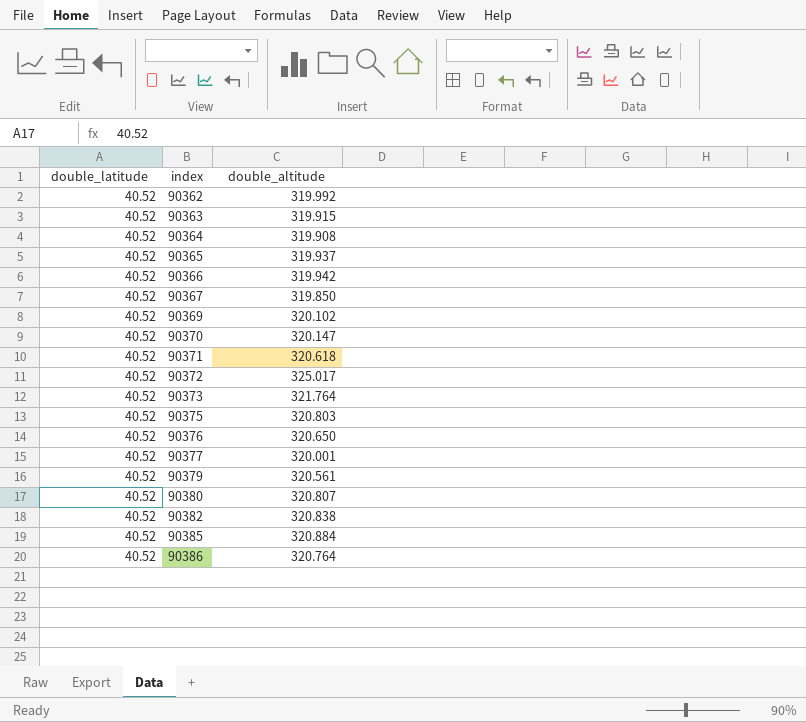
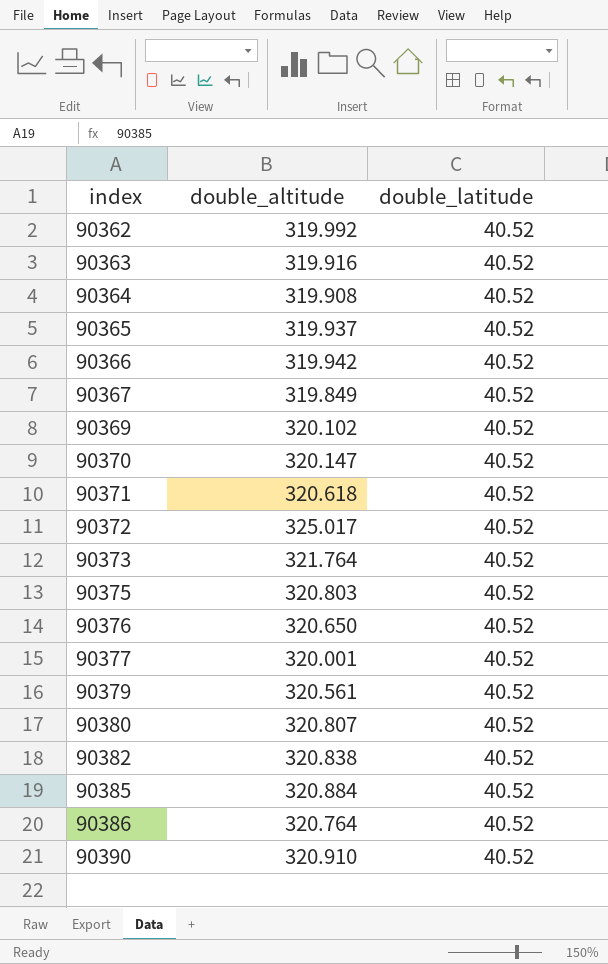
column double_latitude | position: 1 -> 3
90363 | double_altitude: 319.915 -> 319.916
90367 | double_altitude: 319.850 -> 319.849
row 90390: none -> 320.910 | 40.52

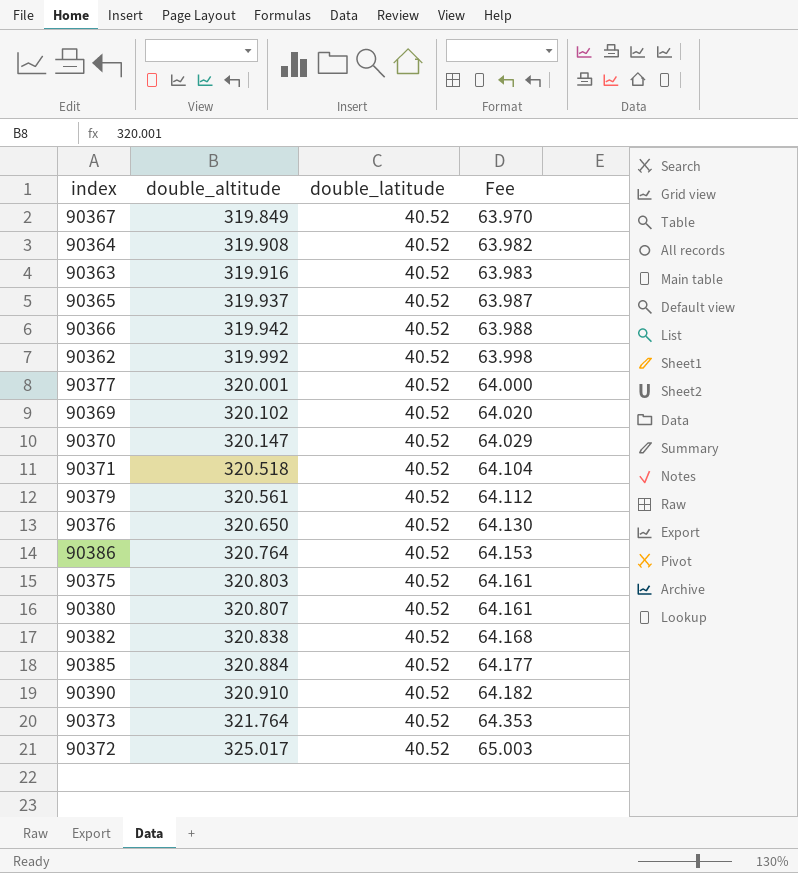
row order: index ascending -> double_altitude ascending
column Fee | formula: none -> [double_altitude] * 0.2
90371 | double_altitude: 320.618 -> 320.518

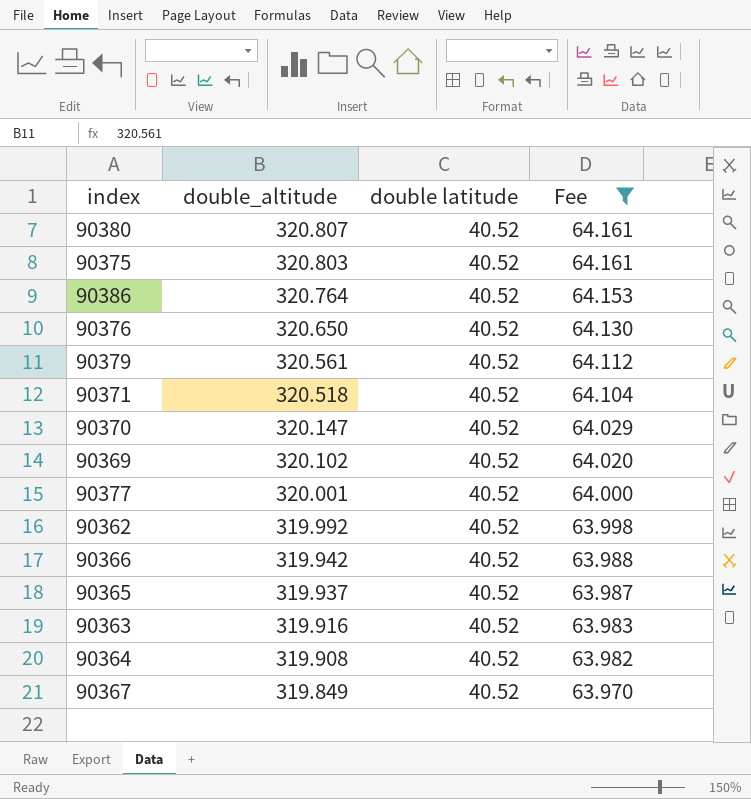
filter: none -> Fee <= 64.161
row order: double_altitude ascending -> double_altitude descending
column name: double_latitude -> double latitude

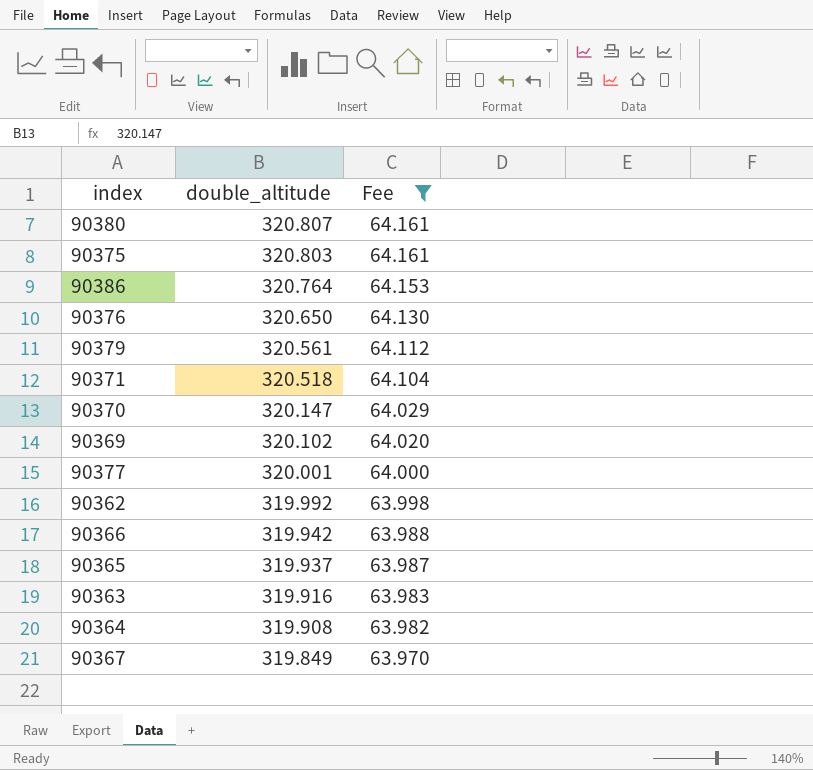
column double latitude | position: 3 -> none

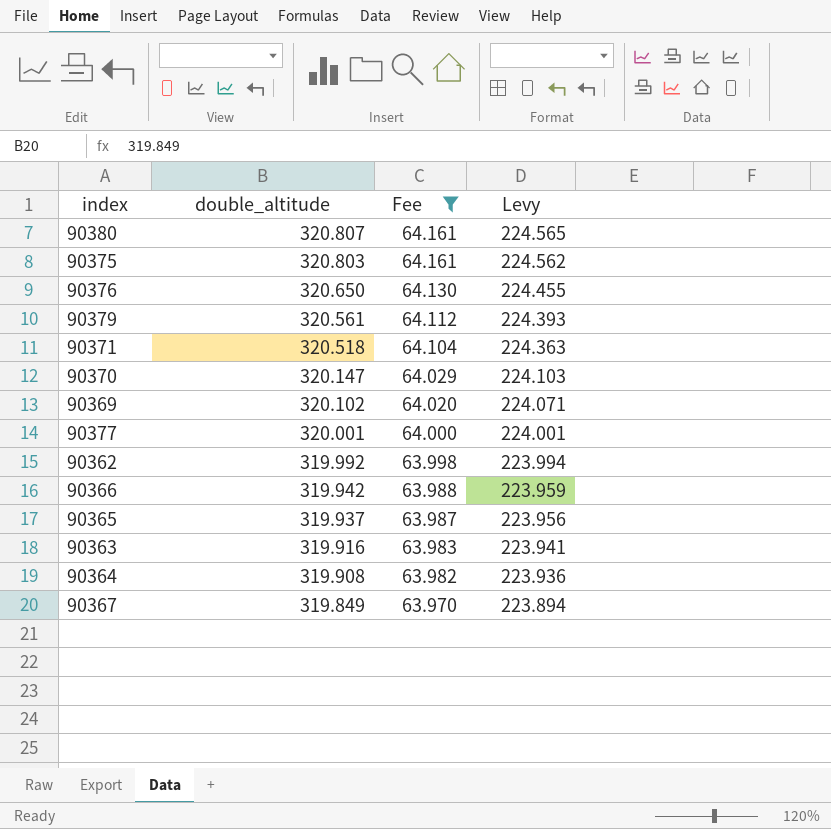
column Levy | formula: none -> [double_altitude] * 0.7
row 90386: 320.764 | 64.153 -> none

